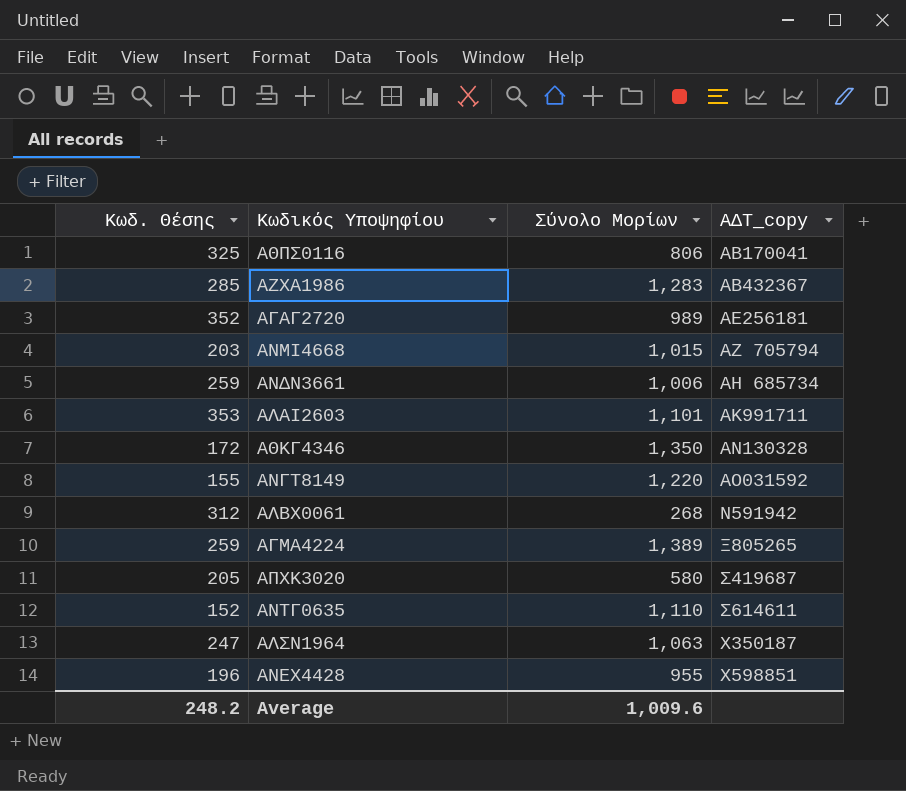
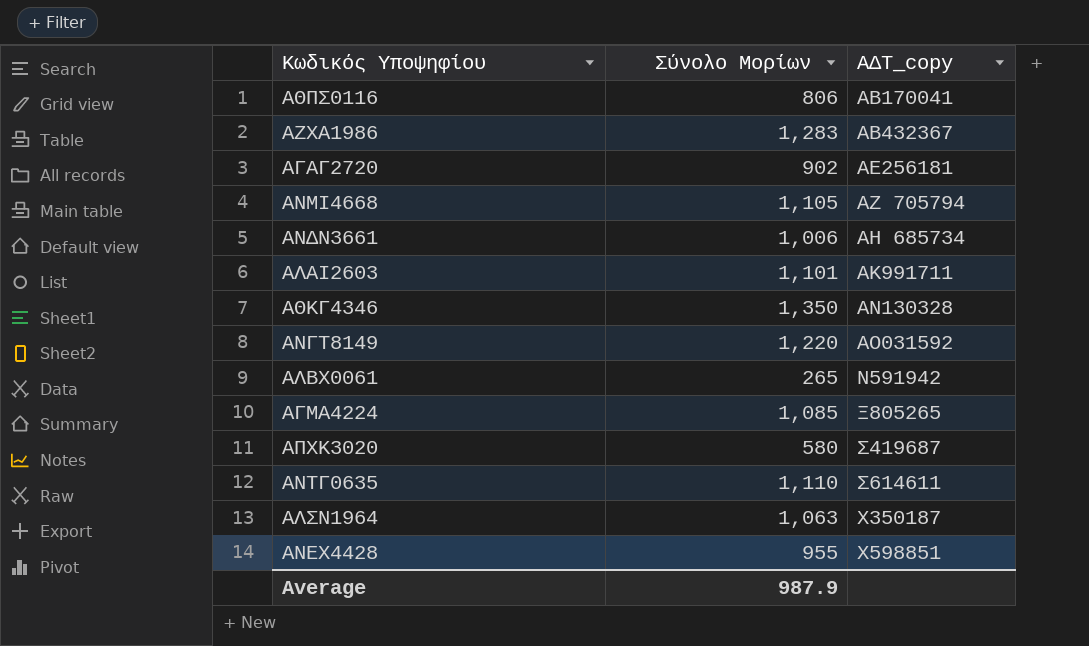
column Κωδ. Θέσης | position: 1 -> none
ΑΓΑΓ2720 | Σύνολο Μορίων: 989 -> 902
ΑΝΜΙ4668 | Σύνολο Μορίων: 1,015 -> 1,105
ΑΛΒΧ0061 | Σύνολο Μορίων: 268 -> 265
ΑΓΜΑ4224 | Σύνολο Μορίων: 1,389 -> 1,085
Average | Σύνολο Μορίων: 1,009.6 -> 987.9

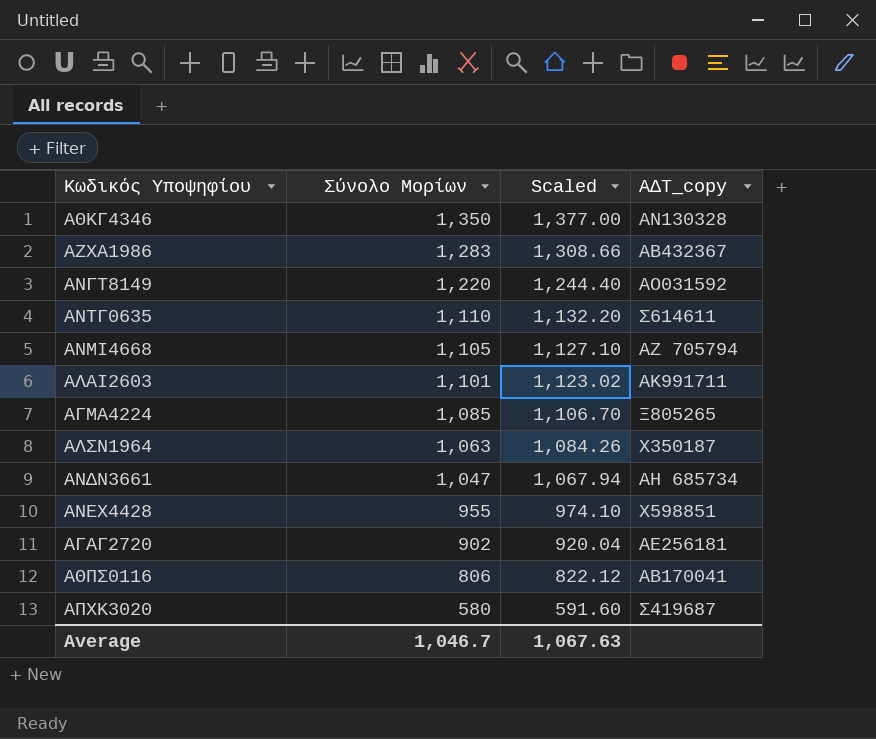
row order: ΑΔΤ_copy ascending -> Σύνολο Μορίων descending
column Scaled | formula: none -> [Σύνολο Μορίων] * 1.02
row ΑΛΒΧ0061: 265 | Ν591942 -> none
ΑΝΔΝ3661 | Σύνολο Μορίων: 1,006 -> 1,047
Average | Σύνολο Μορίων: 987.9 -> 1,046.7

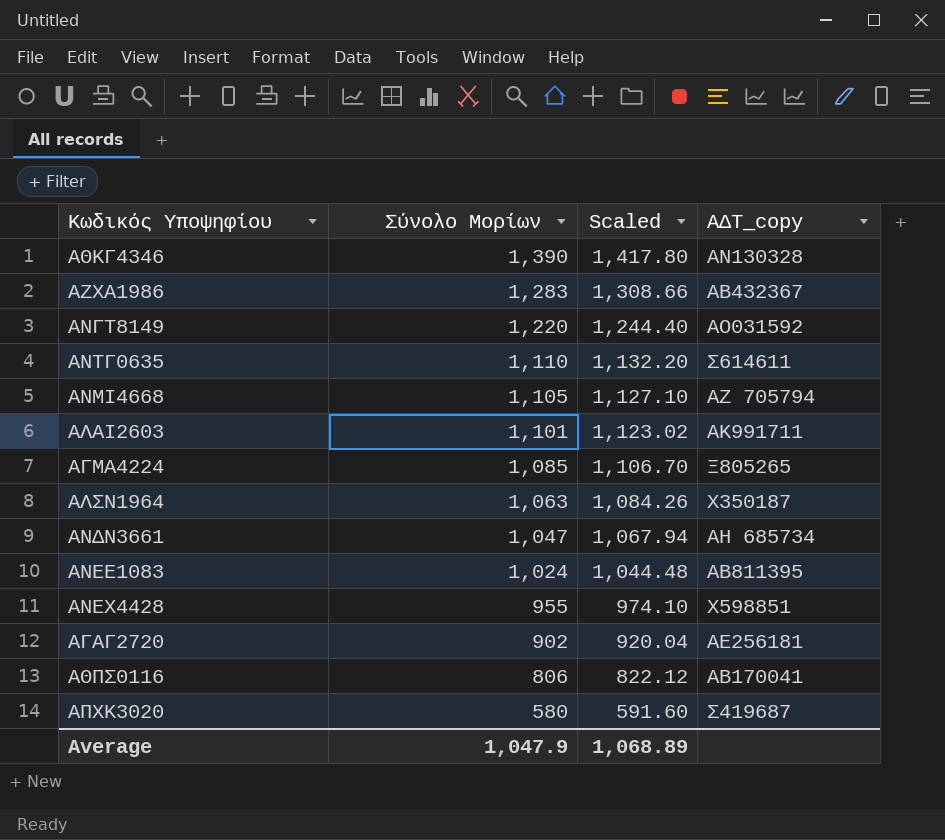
ΑΘΚΓ4346 | Σύνολο Μορίων: 1,350 -> 1,390
ΑΘΚΓ4346 | Scaled: 1,377.00 -> 1,417.80
row ΑΝΕΕ1083: none -> 1,024 | 1,044.48 | ΑΒ811395
Average | Σύνολο Μορίων: 1,046.7 -> 1,047.9
Average | Scaled: 1,067.63 -> 1,068.89

